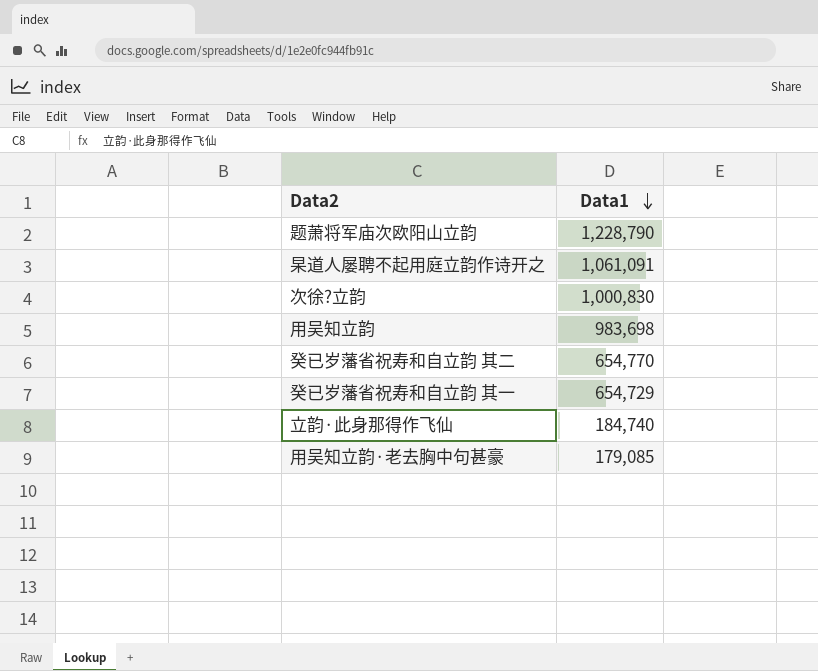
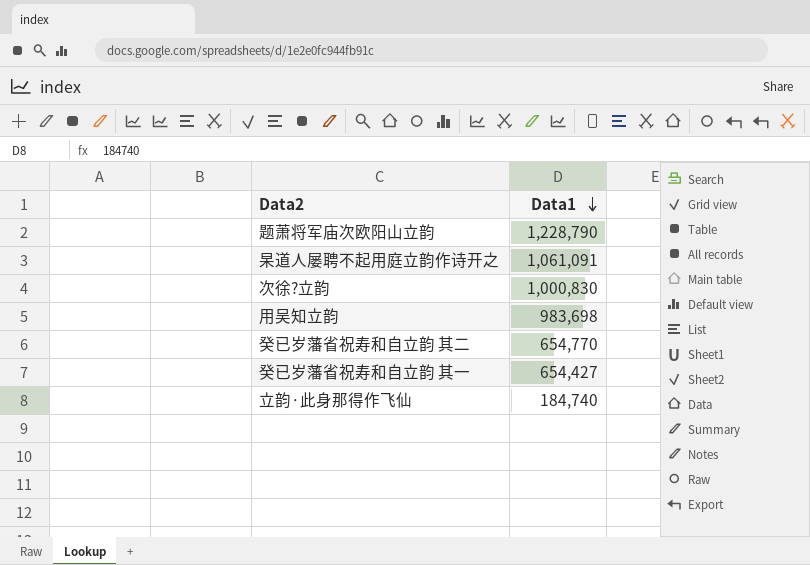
row 用吴知立韵·老去胸中句甚豪: 179,085 -> none
癸已岁藩省祝寿和自立韵 其一 | Data1: 654,729 -> 654,427

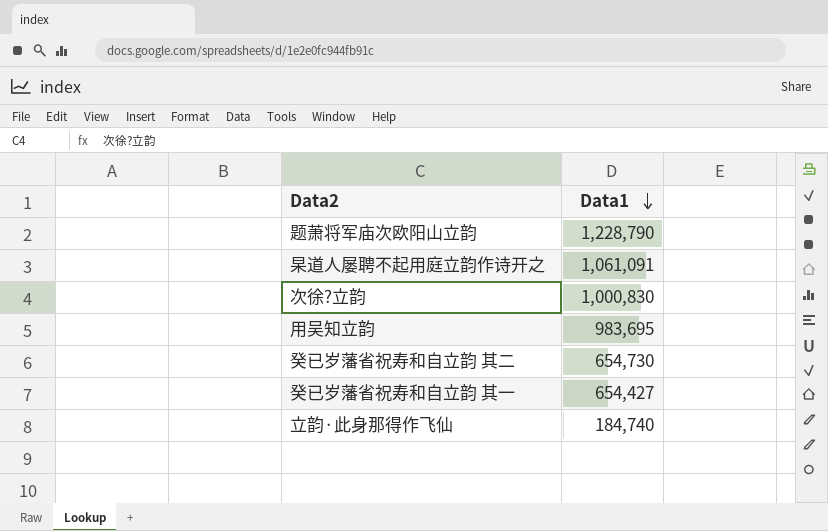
用吴知立韵 | Data1: 983,698 -> 983,695
癸已岁藩省祝寿和自立韵 其二 | Data1: 654,770 -> 654,730

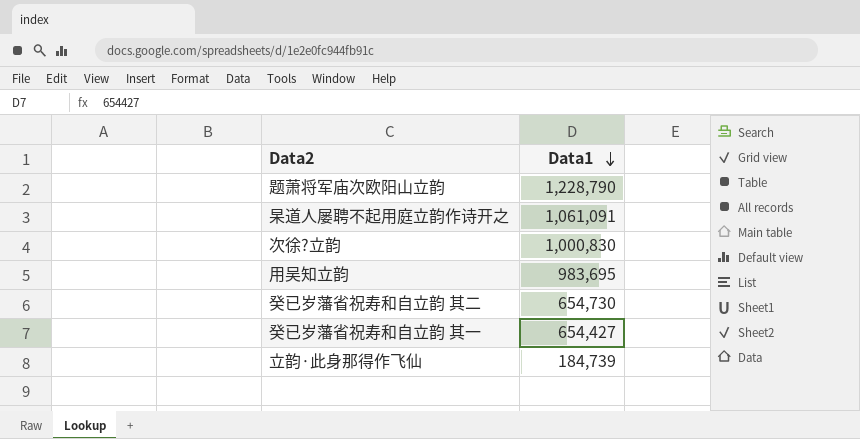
立韵·此身那得作飞仙 | Data1: 184,740 -> 184,739

